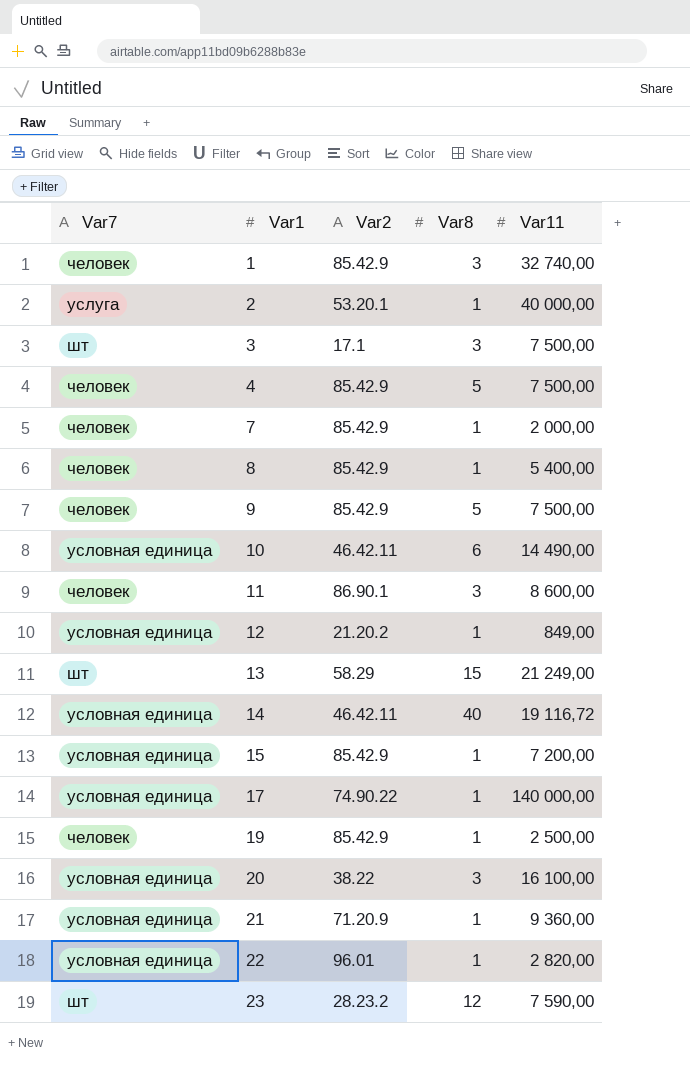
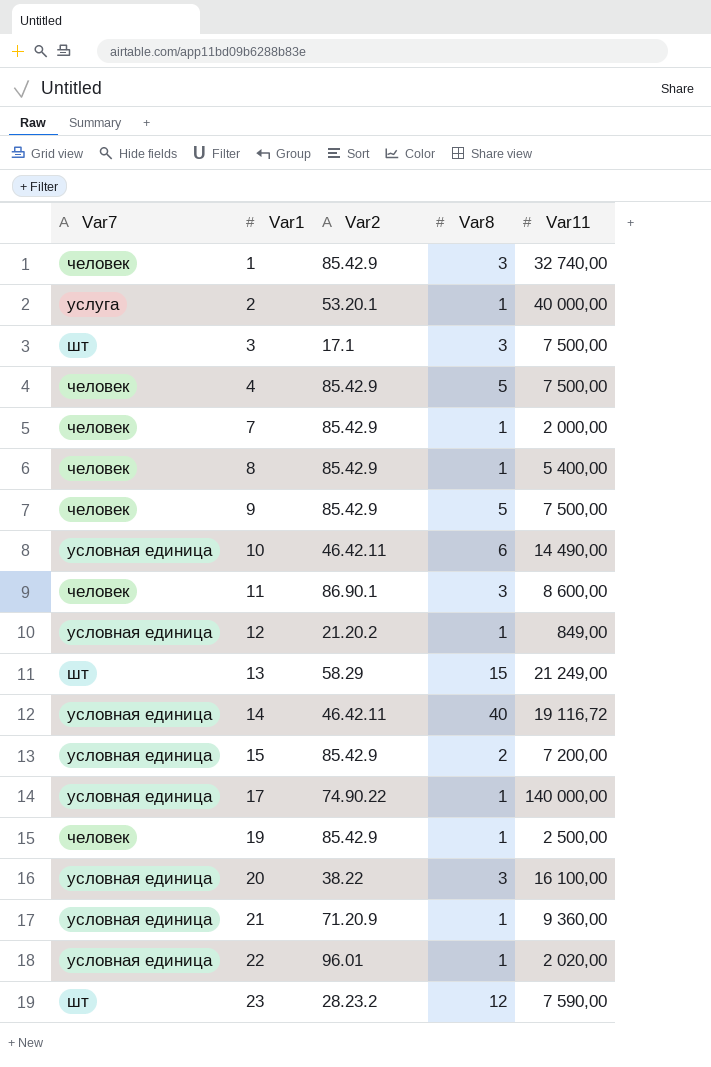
15 | Var8: 1 -> 2
22 | Var11: 2 820,00 -> 2 020,00

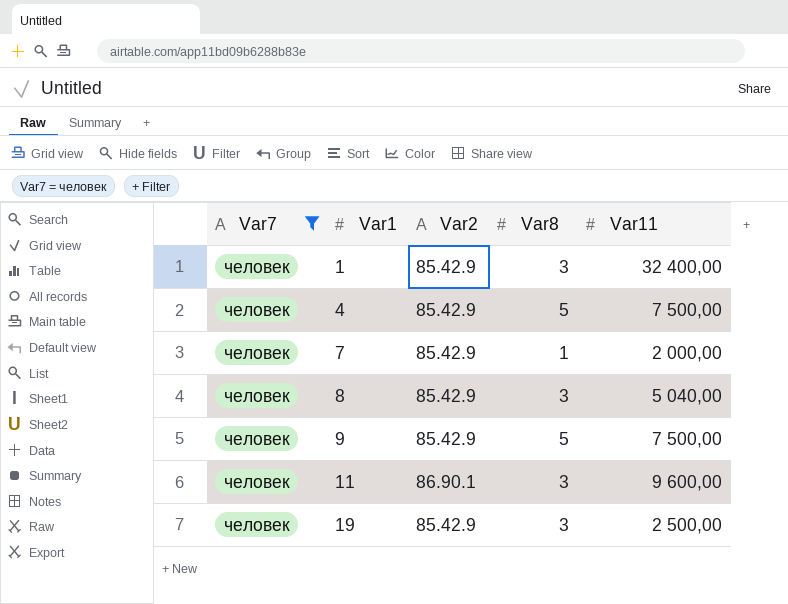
filter: none -> Var7 = человек
1 | Var11: 32 740,00 -> 32 400,00
8 | Var8: 1 -> 3
8 | Var11: 5 400,00 -> 5 040,00
11 | Var11: 8 600,00 -> 9 600,00
19 | Var8: 1 -> 3

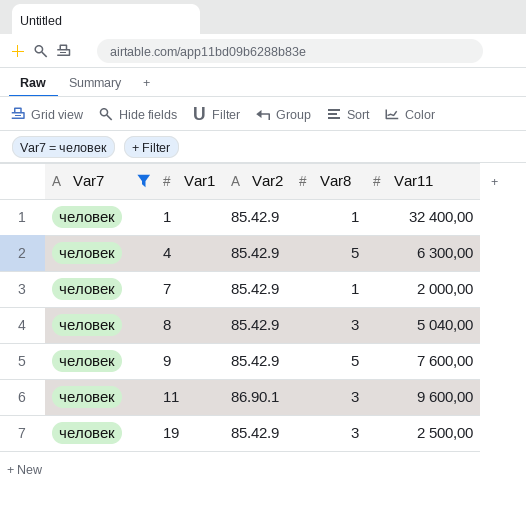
1 | Var8: 3 -> 1
4 | Var11: 7 500,00 -> 6 300,00
9 | Var11: 7 500,00 -> 7 600,00

